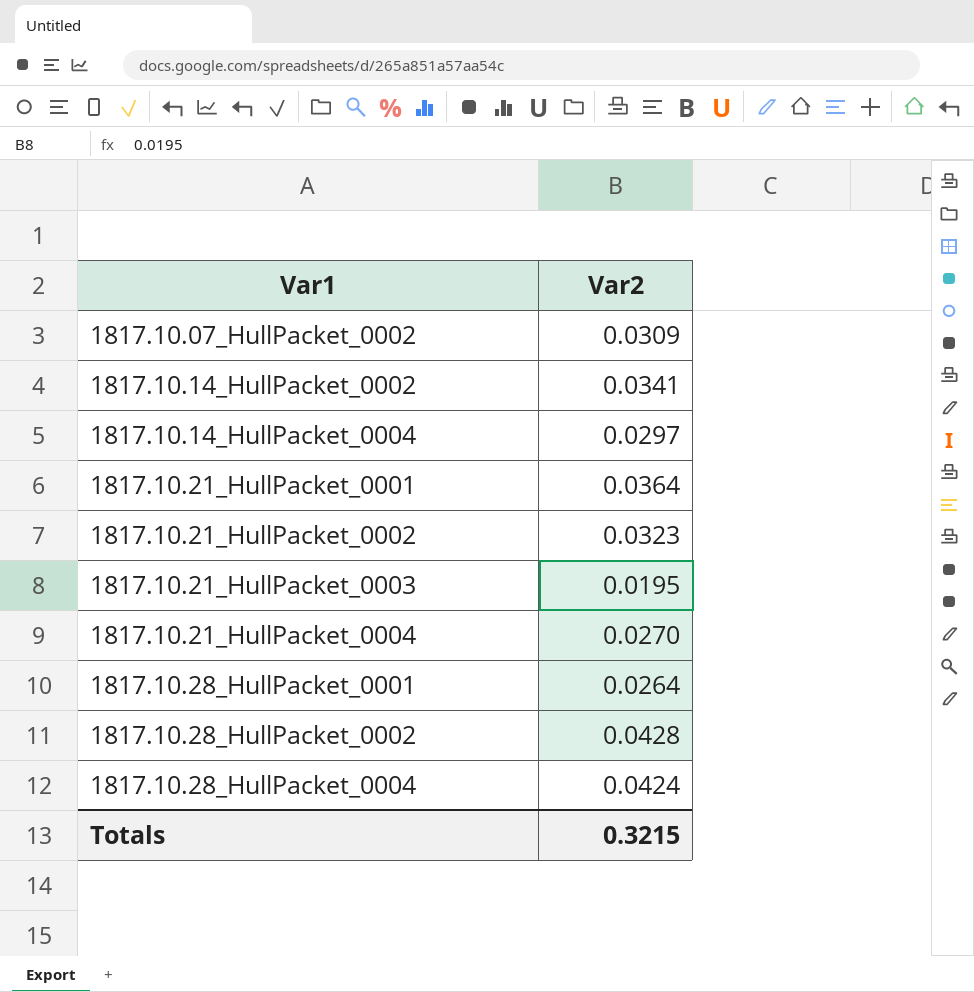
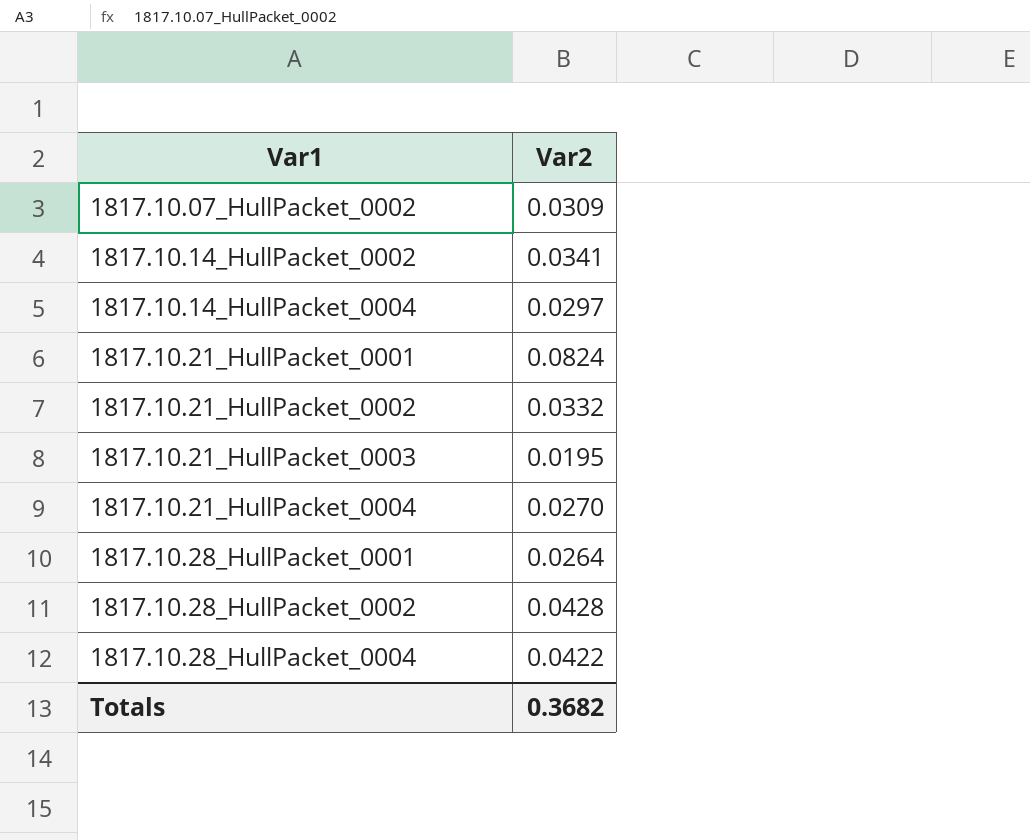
1817.10.21_HullPacket_0001 | Var2: 0.0364 -> 0.0824
1817.10.21_HullPacket_0002 | Var2: 0.0323 -> 0.0332
1817.10.28_HullPacket_0004 | Var2: 0.0424 -> 0.0422
Totals | Var2: 0.3215 -> 0.3682

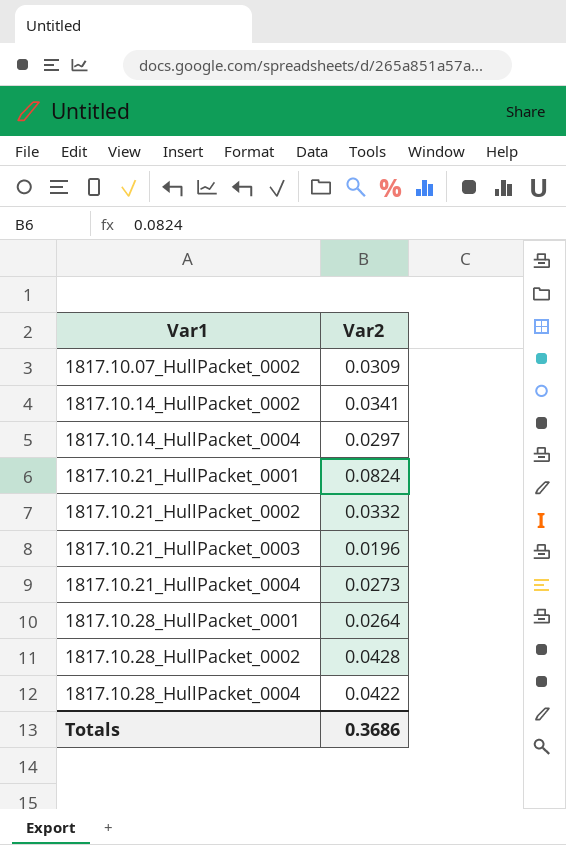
1817.10.21_HullPacket_0003 | Var2: 0.0195 -> 0.0196
1817.10.21_HullPacket_0004 | Var2: 0.0270 -> 0.0273
Totals | Var2: 0.3682 -> 0.3686

